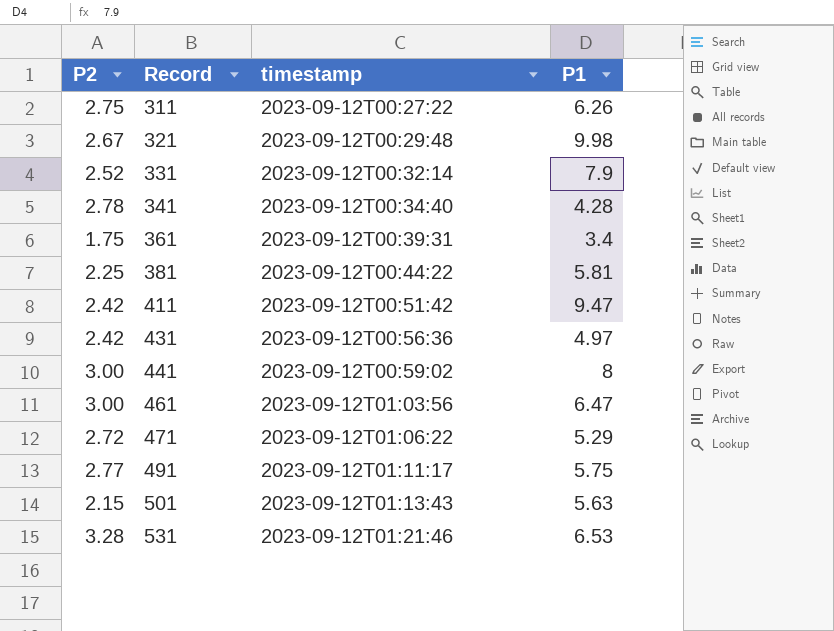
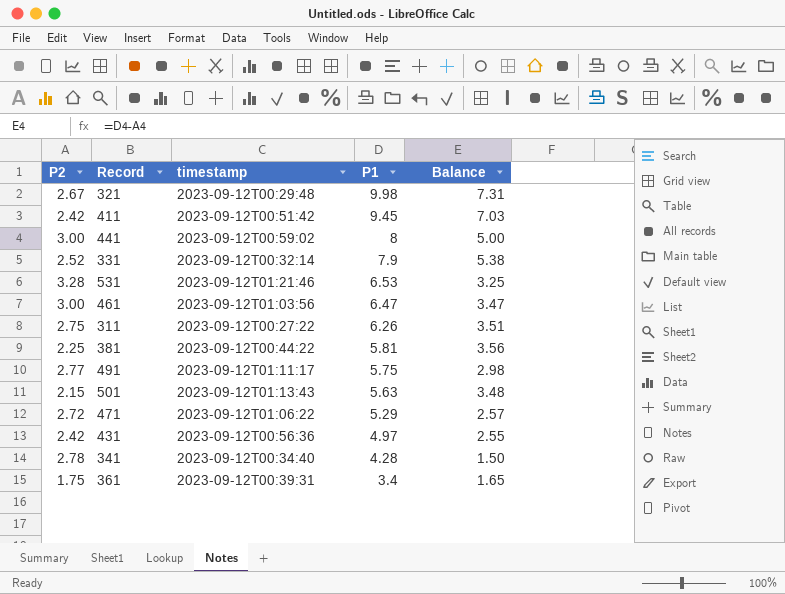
row order: Record ascending -> P1 descending
column Balance | formula: none -> [P1] - [P2]
411 | P1: 9.47 -> 9.45

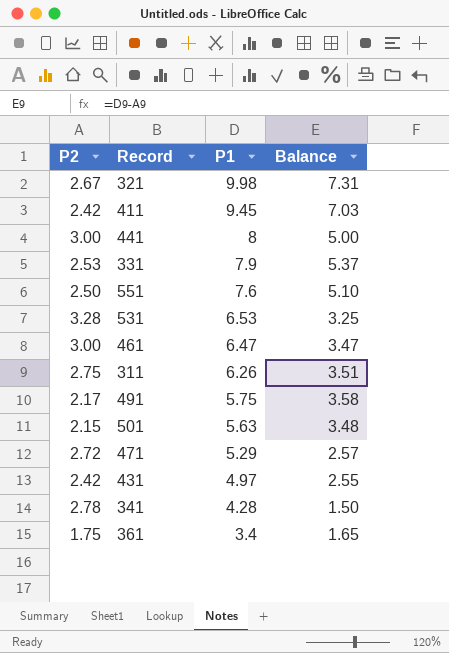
column timestamp | position: 3 -> none
row 381: 2.25 | 2023-09-12T00:44:22 | 5.81 | 3.56 -> none
331 | P2: 2.52 -> 2.53
331 | Balance: 5.38 -> 5.37
row 551: none -> 2.50 | 7.6 | 5.10
491 | P2: 2.77 -> 2.17
491 | Balance: 2.98 -> 3.58

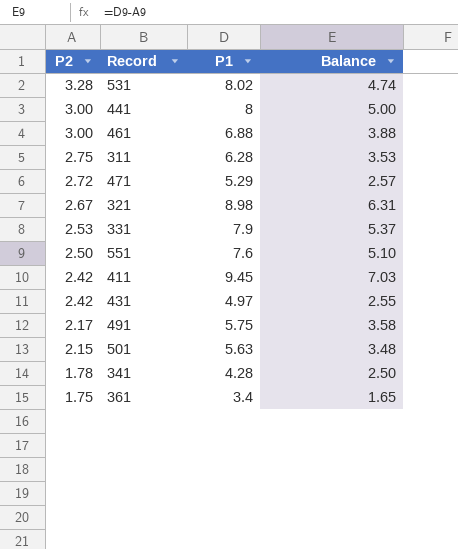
row order: P1 descending -> P2 descending
531 | P1: 6.53 -> 8.02
531 | Balance: 3.25 -> 4.74
461 | P1: 6.47 -> 6.88
461 | Balance: 3.47 -> 3.88
311 | P1: 6.26 -> 6.28
311 | Balance: 3.51 -> 3.53
321 | P1: 9.98 -> 8.98
321 | Balance: 7.31 -> 6.31
341 | P2: 2.78 -> 1.78
341 | Balance: 1.50 -> 2.50

